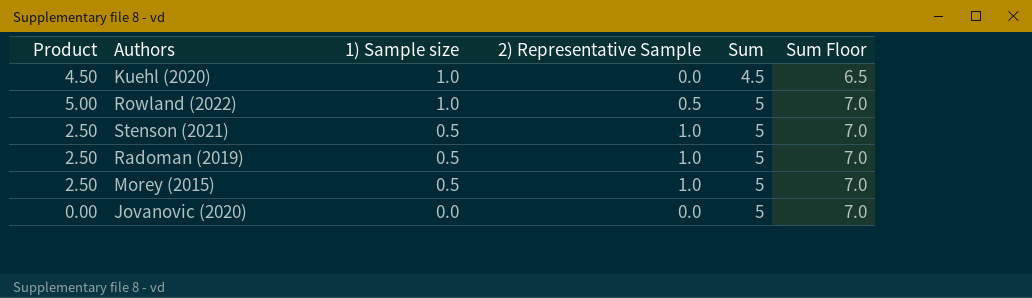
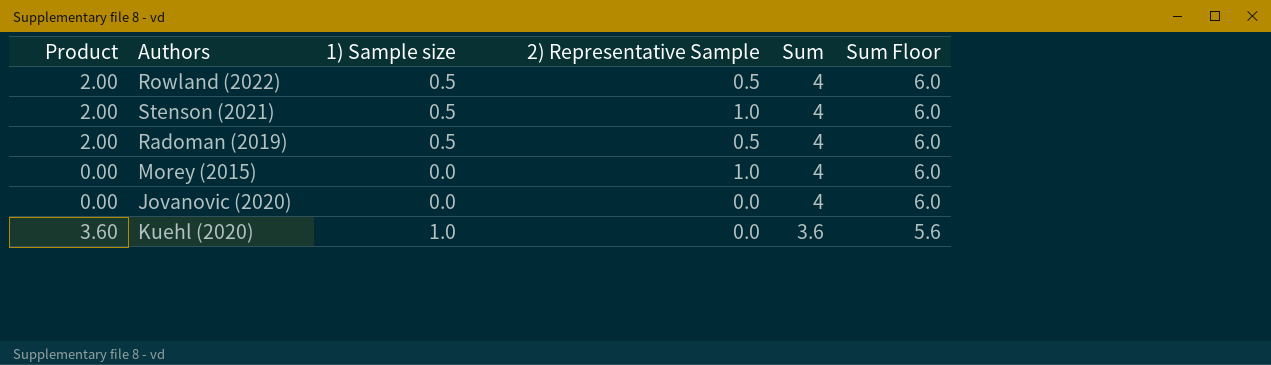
row order: 1) Sample size descending -> Sum descending
Rowland (2022) | Product: 5.00 -> 2.00
Rowland (2022) | 1) Sample size: 1.0 -> 0.5
Rowland (2022) | Sum: 5 -> 4
Rowland (2022) | Sum Floor: 7.0 -> 6.0
Stenson (2021) | Product: 2.50 -> 2.00
Stenson (2021) | Sum: 5 -> 4
Stenson (2021) | Sum Floor: 7.0 -> 6.0
Radoman (2019) | Product: 2.50 -> 2.00
Radoman (2019) | 2) Representative Sample: 1.0 -> 0.5
Radoman (2019) | Sum: 5 -> 4
Radoman (2019) | Sum Floor: 7.0 -> 6.0
Morey (2015) | Product: 2.50 -> 0.00
Morey (2015) | 1) Sample size: 0.5 -> 0.0
Morey (2015) | Sum: 5 -> 4
Morey (2015) | Sum Floor: 7.0 -> 6.0
Jovanovic (2020) | Sum: 5 -> 4
Jovanovic (2020) | Sum Floor: 7.0 -> 6.0
Kuehl (2020) | Product: 4.50 -> 3.60
Kuehl (2020) | Sum: 4.5 -> 3.6
Kuehl (2020) | Sum Floor: 6.5 -> 5.6

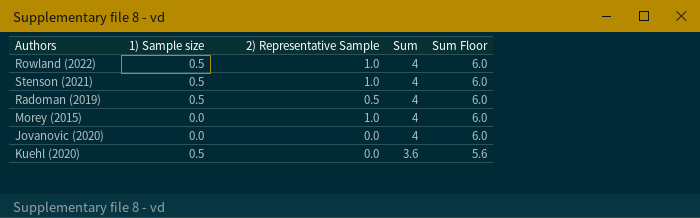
column Product | formula: [1) Sample size] * [Sum] -> none
Rowland (2022) | 2) Representative Sample: 0.5 -> 1.0
Kuehl (2020) | 1) Sample size: 1.0 -> 0.5

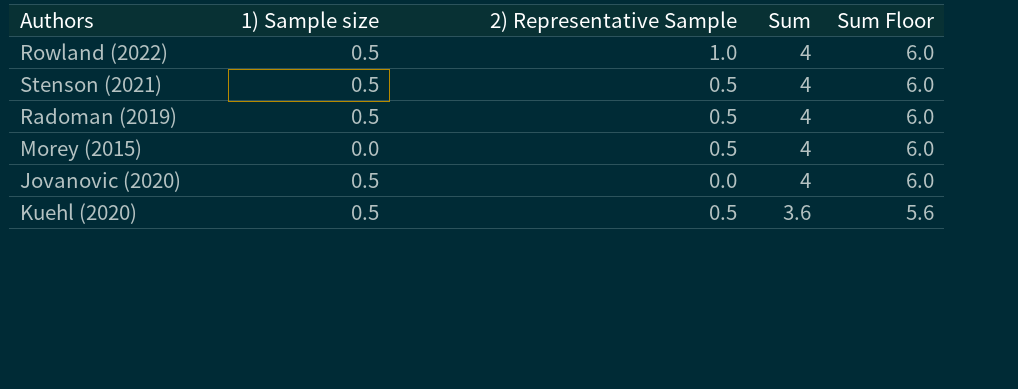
Stenson (2021) | 2) Representative Sample: 1.0 -> 0.5
Morey (2015) | 2) Representative Sample: 1.0 -> 0.5
Jovanovic (2020) | 1) Sample size: 0.0 -> 0.5
Kuehl (2020) | 2) Representative Sample: 0.0 -> 0.5

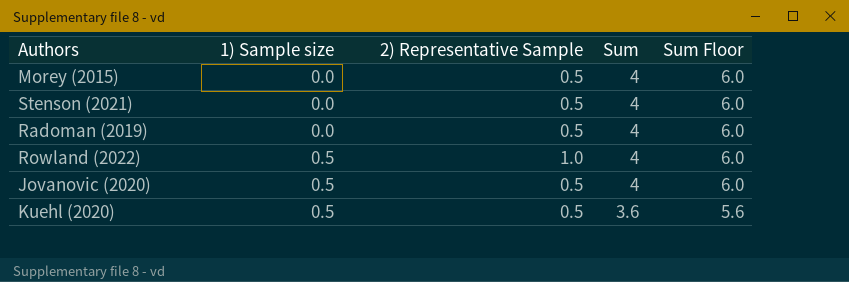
row order: Sum descending -> 1) Sample size ascending
Stenson (2021) | 1) Sample size: 0.5 -> 0.0
Radoman (2019) | 1) Sample size: 0.5 -> 0.0
Jovanovic (2020) | 2) Representative Sample: 0.0 -> 0.5

